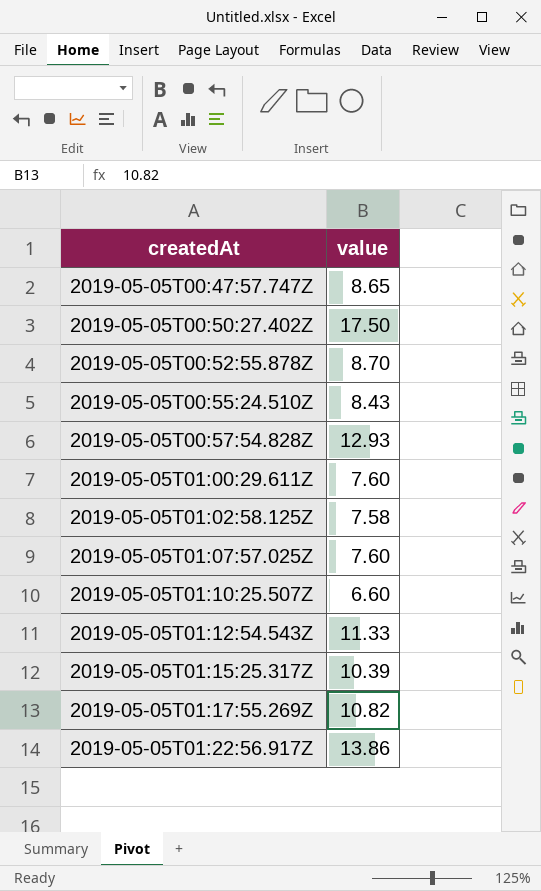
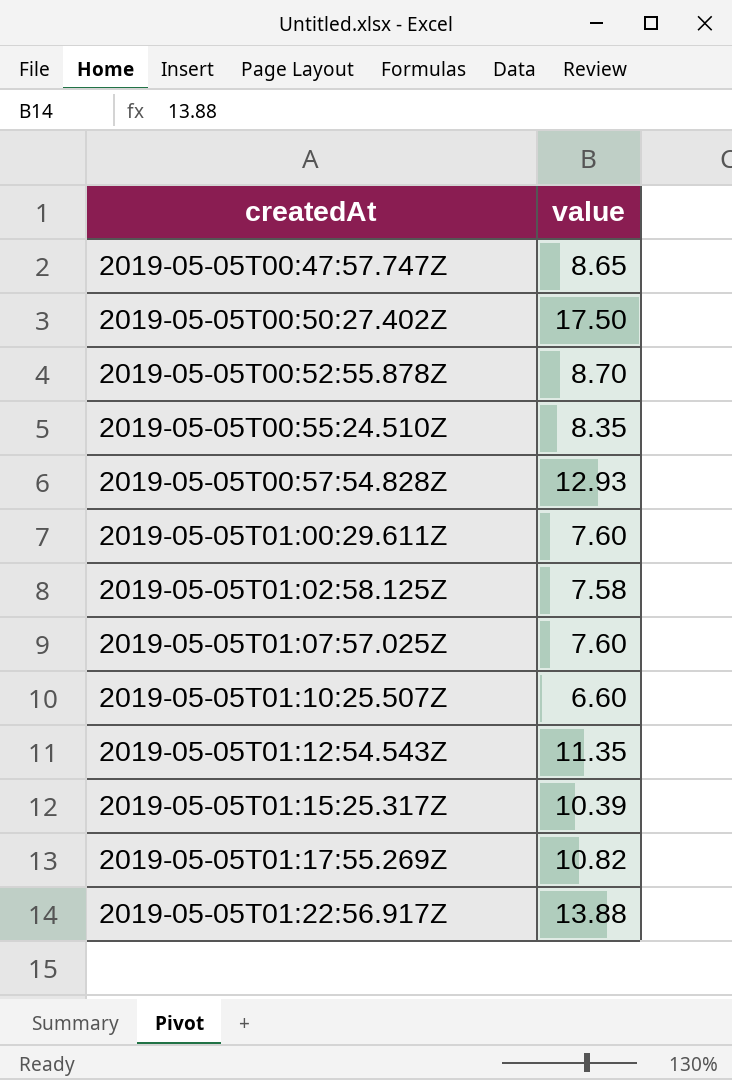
2019-05-05T00:55:24.510Z | value: 8.43 -> 8.35
2019-05-05T01:12:54.543Z | value: 11.33 -> 11.35
2019-05-05T01:22:56.917Z | value: 13.86 -> 13.88

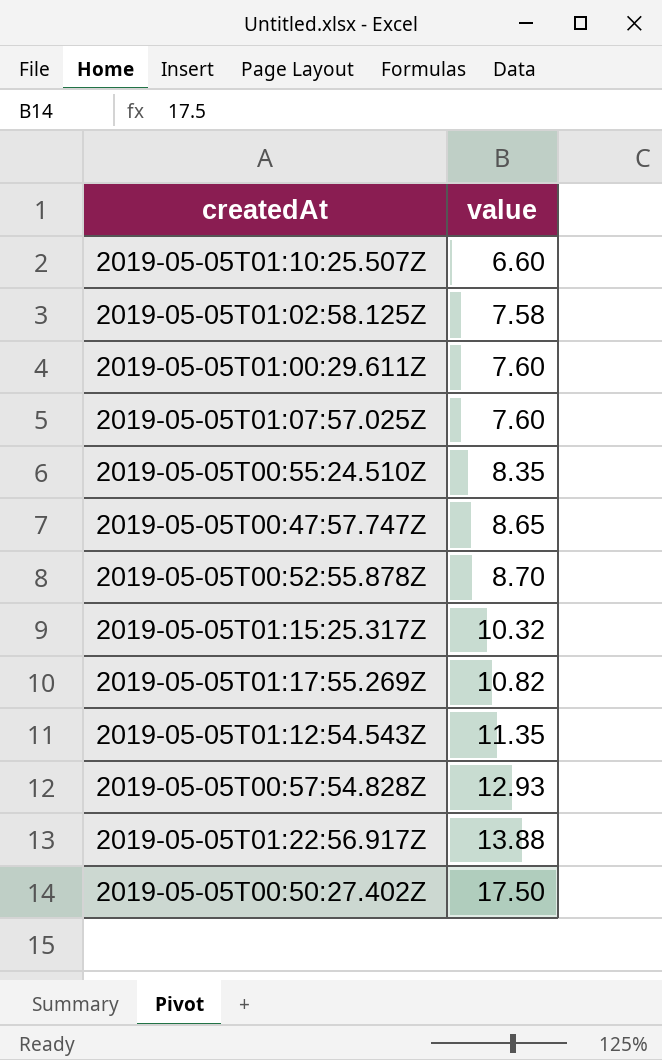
row order: createdAt ascending -> value ascending
2019-05-05T01:15:25.317Z | value: 10.39 -> 10.32

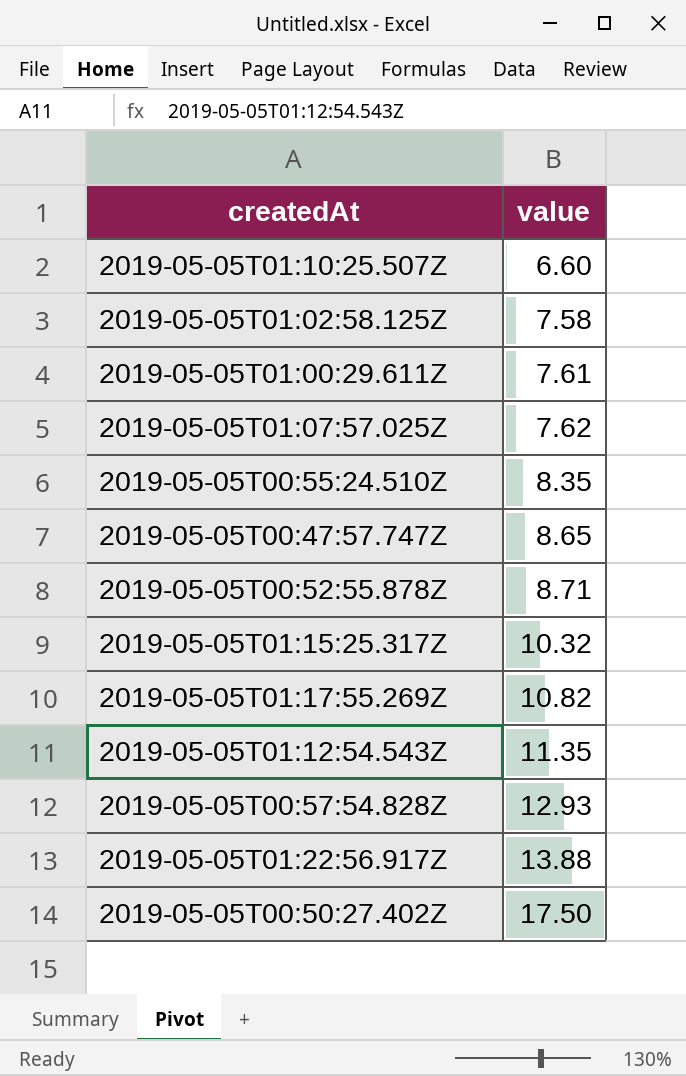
2019-05-05T01:00:29.611Z | value: 7.60 -> 7.61
2019-05-05T01:07:57.025Z | value: 7.60 -> 7.62
2019-05-05T00:52:55.878Z | value: 8.70 -> 8.71

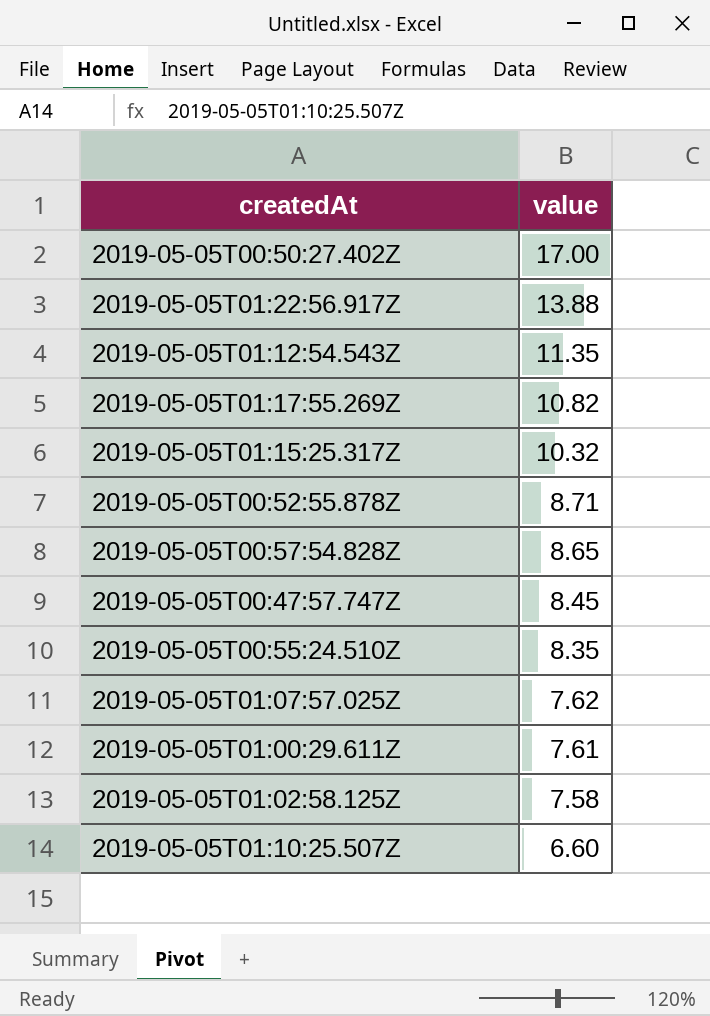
row order: value ascending -> value descending
2019-05-05T00:50:27.402Z | value: 17.50 -> 17.00
2019-05-05T00:57:54.828Z | value: 12.93 -> 8.65
2019-05-05T00:47:57.747Z | value: 8.65 -> 8.45

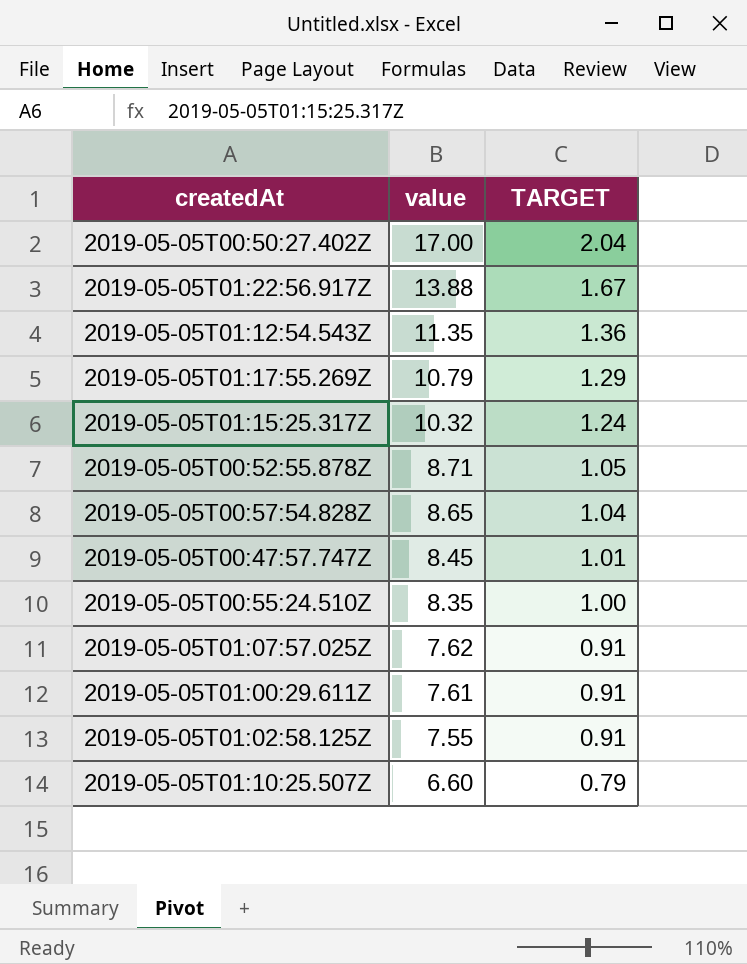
column TARGET | formula: none -> [value] * 0.12
2019-05-05T01:17:55.269Z | value: 10.82 -> 10.79
2019-05-05T01:02:58.125Z | value: 7.58 -> 7.55

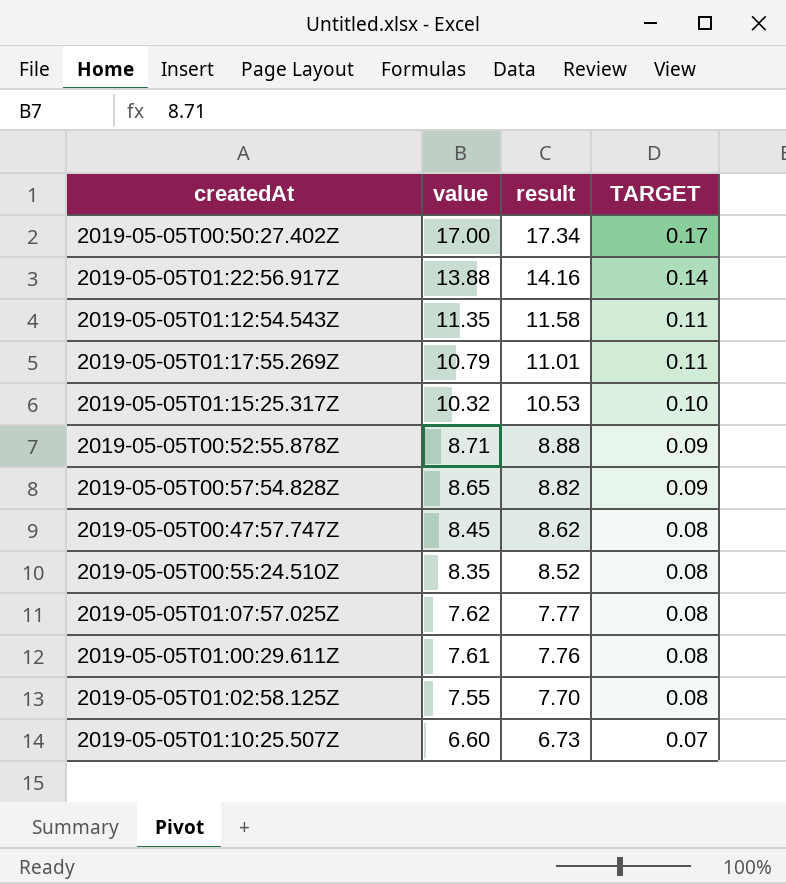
column result | formula: none -> [value] * 1.02
column TARGET | formula: [value] * 0.12 -> [value] * 0.01

